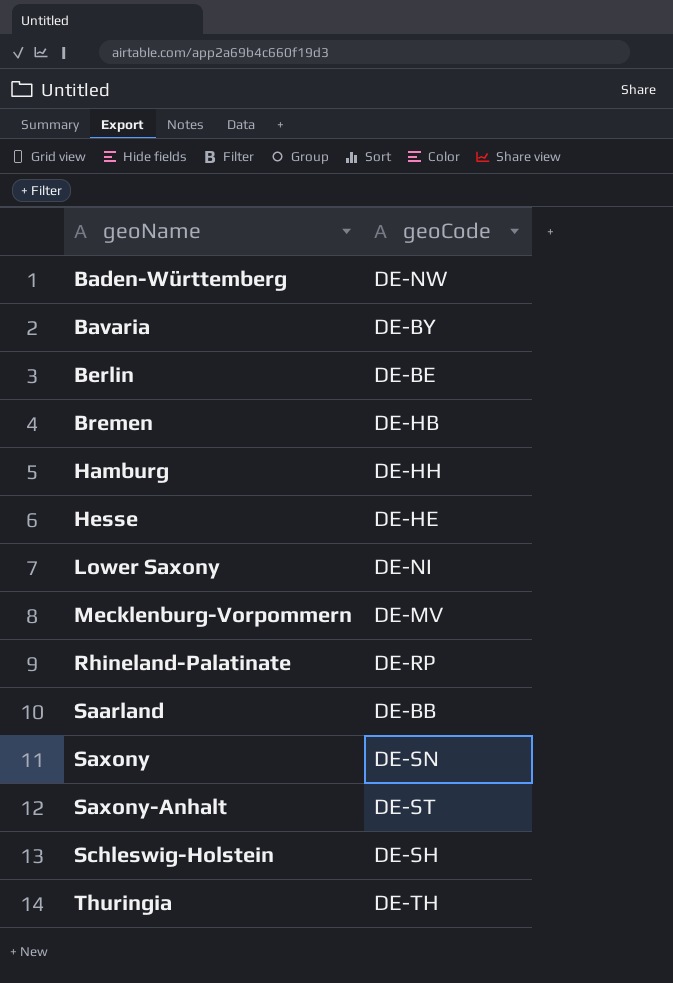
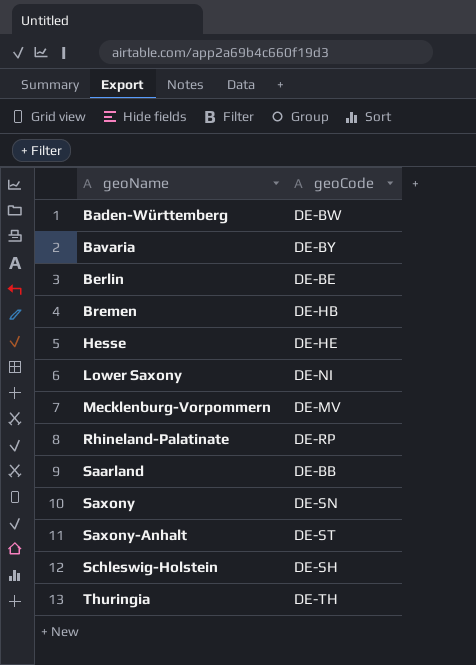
row Hamburg: DE-HH -> none
Baden-Württemberg | geoCode: DE-NW -> DE-BW

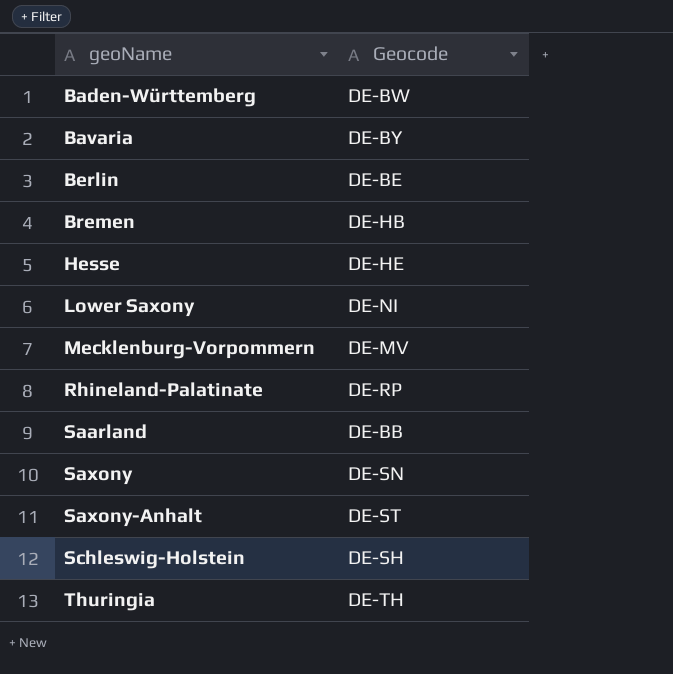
column name: geoCode -> Geocode

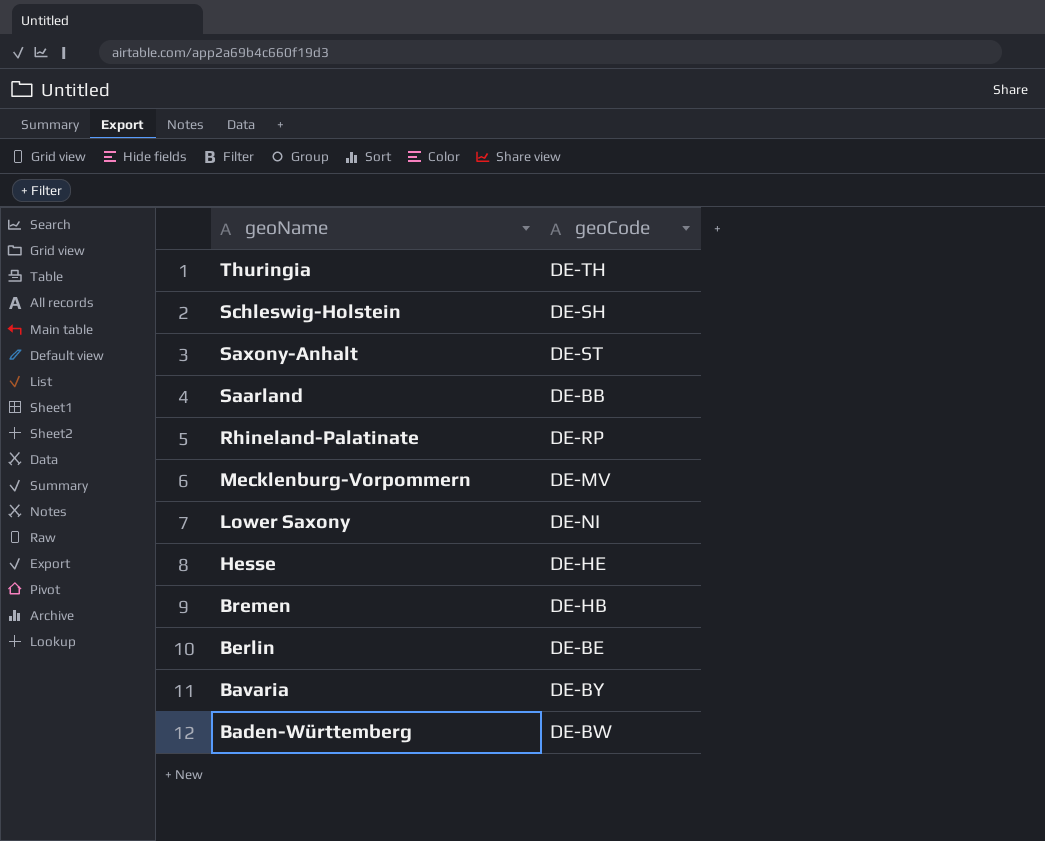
row order: geoName ascending -> geoName descending
column name: Geocode -> geoCode
row Saxony: DE-SN -> none

